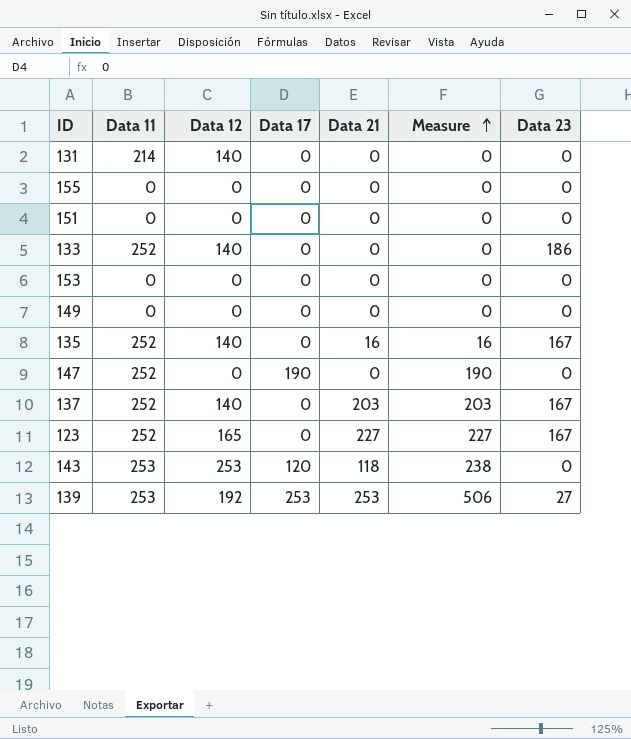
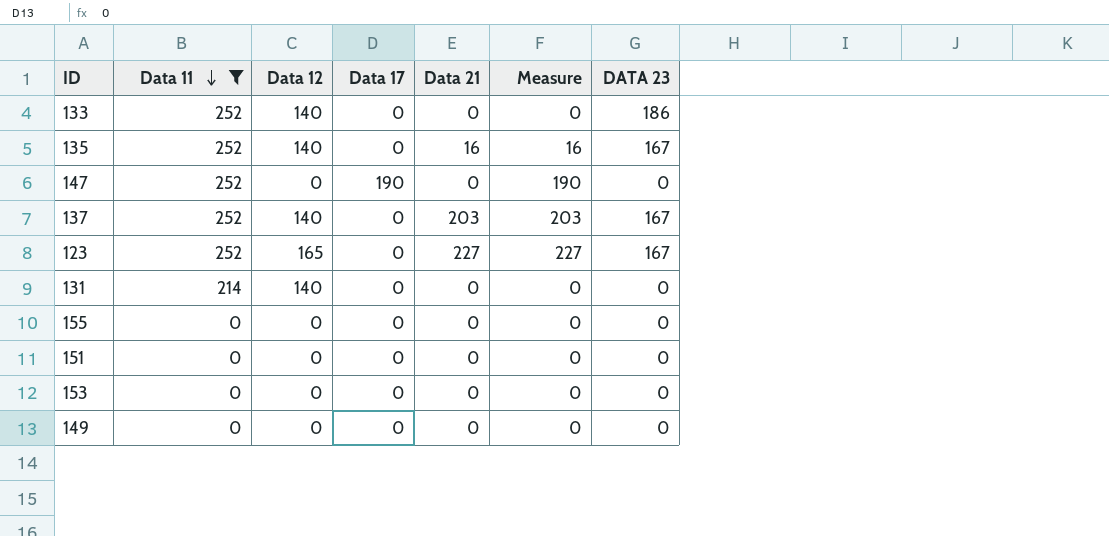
filter: none -> Data 11 != 253
row order: Measure ascending -> Data 11 descending
column name: Data 23 -> DATA 23

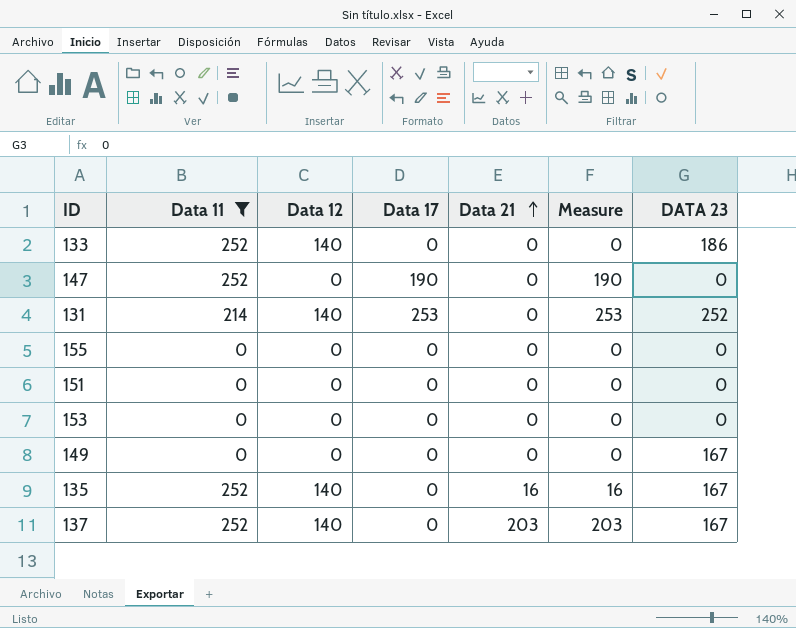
row order: Data 11 descending -> Data 21 ascending
row 123: 252 | 165 | 0 | 227 | 227 | 167 -> none
131 | Data 17: 0 -> 253
131 | Measure: 0 -> 253
131 | DATA 23: 0 -> 252
149 | DATA 23: 0 -> 167

